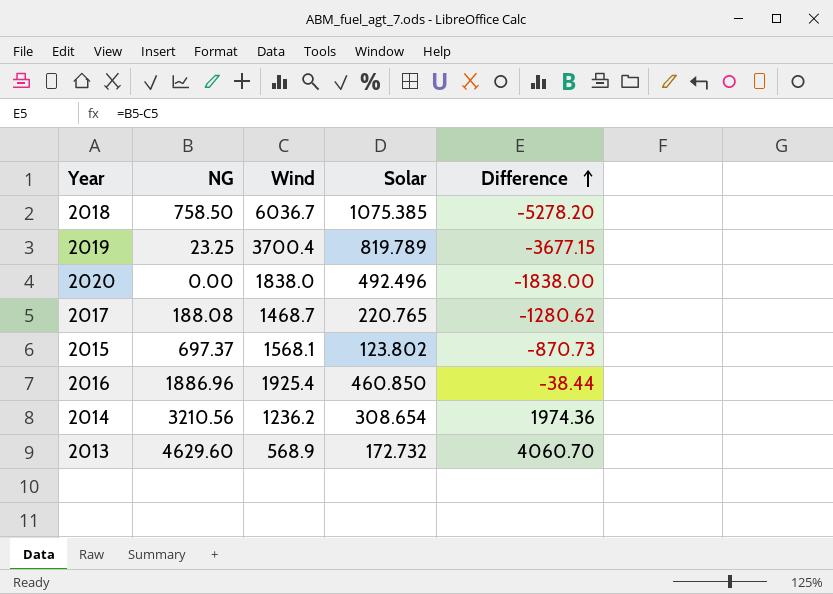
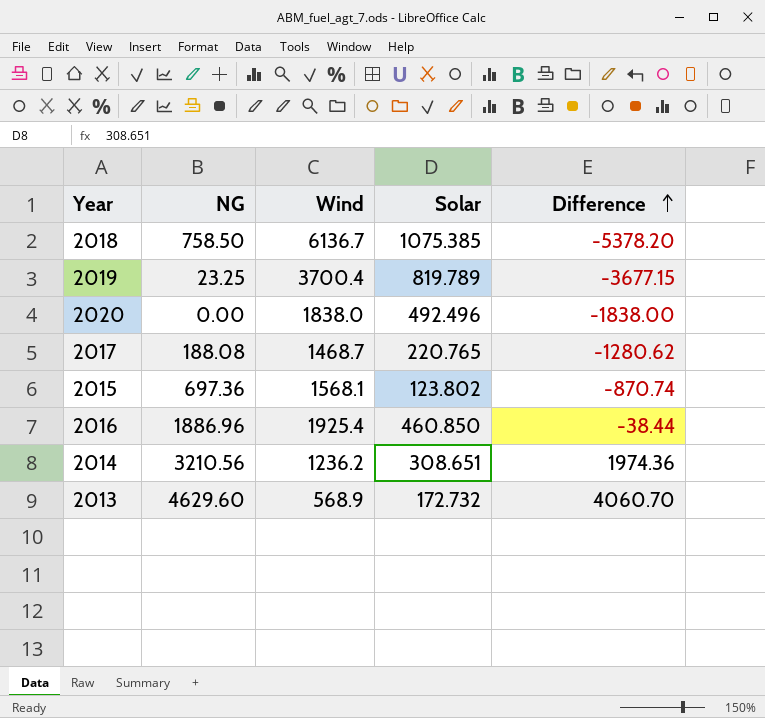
2018 | Wind: 6036.7 -> 6136.7
2018 | Difference: -5278.20 -> -5378.20
2015 | NG: 697.37 -> 697.36
2015 | Difference: -870.73 -> -870.74
2014 | Solar: 308.654 -> 308.651

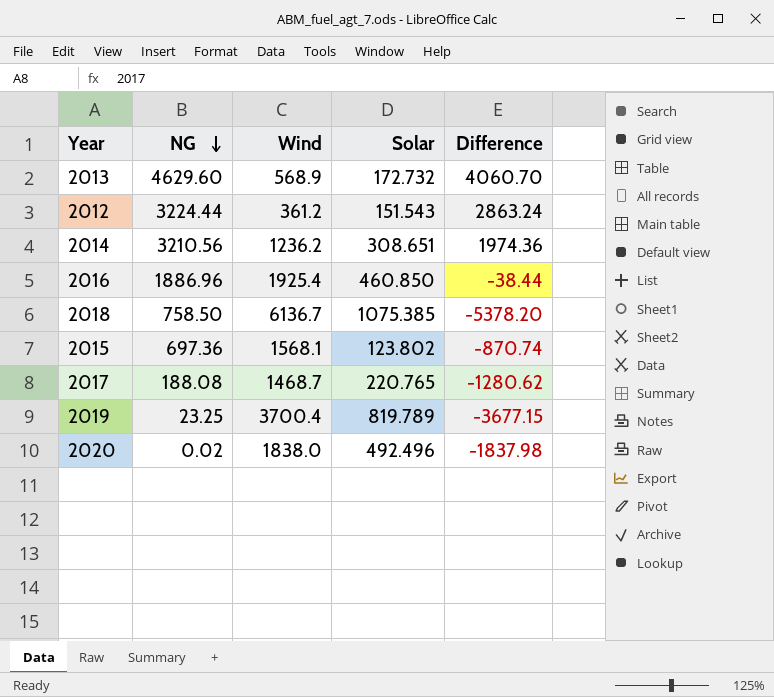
row order: Difference ascending -> NG descending
row 2012: none -> 3224.44 | 361.2 | 151.543 | 2863.24
2020 | NG: 0.00 -> 0.02
2020 | Difference: -1838.00 -> -1837.98

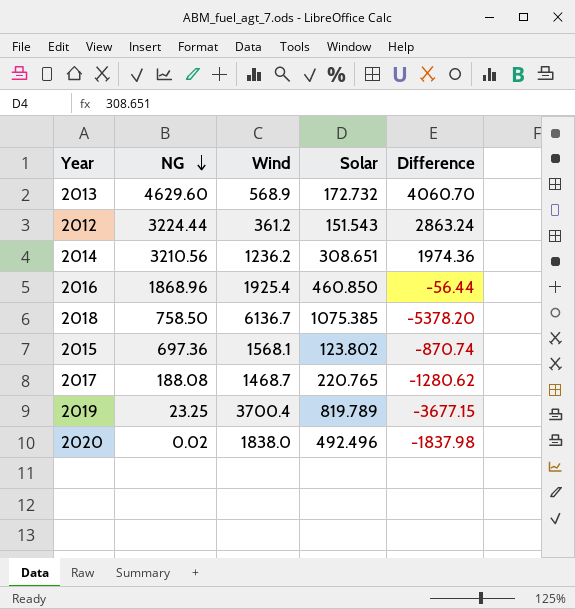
2016 | NG: 1886.96 -> 1868.96
2016 | Difference: -38.44 -> -56.44

